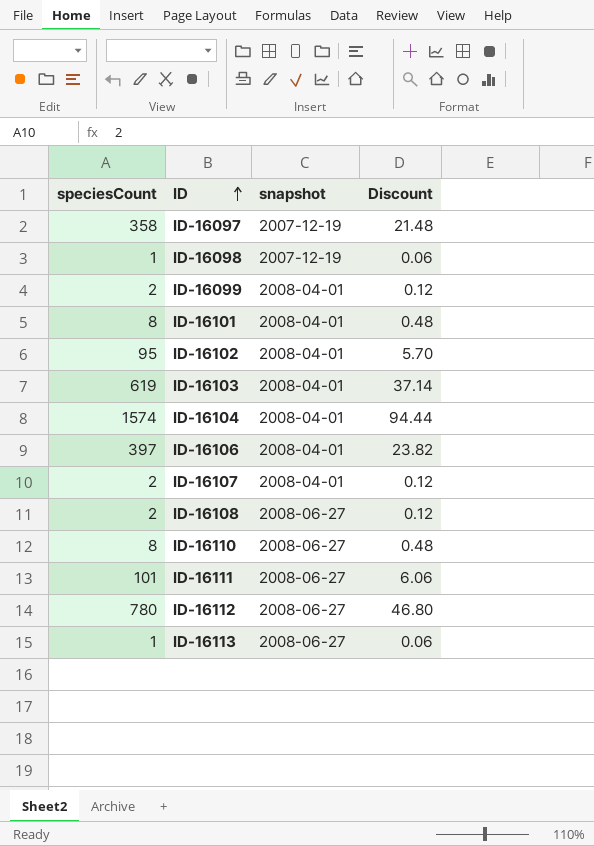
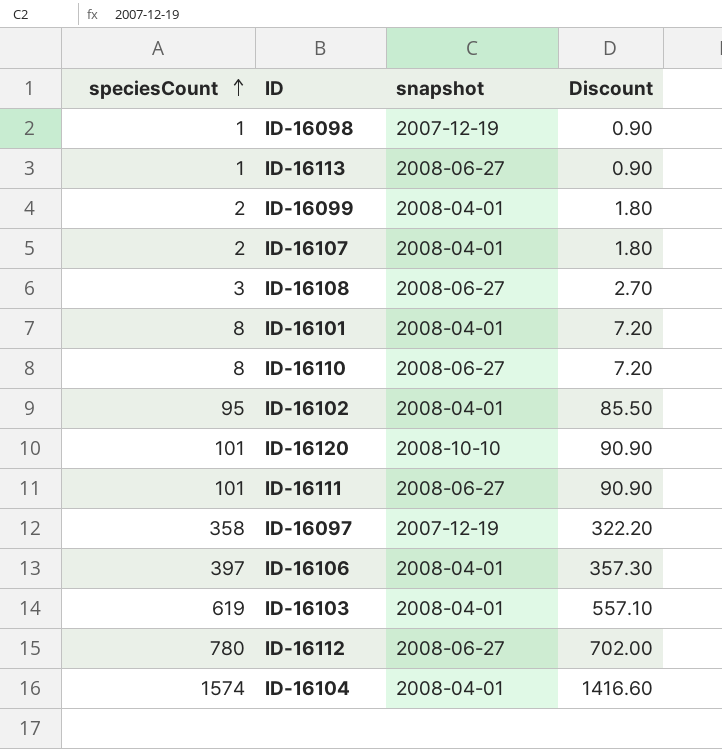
row order: ID ascending -> speciesCount ascending
column Discount | formula: [speciesCount] * 0.06 -> [speciesCount] * 0.9
ID-16108 | speciesCount: 2 -> 3
row ID-16120: none -> 101 | 2008-10-10 | 90.90

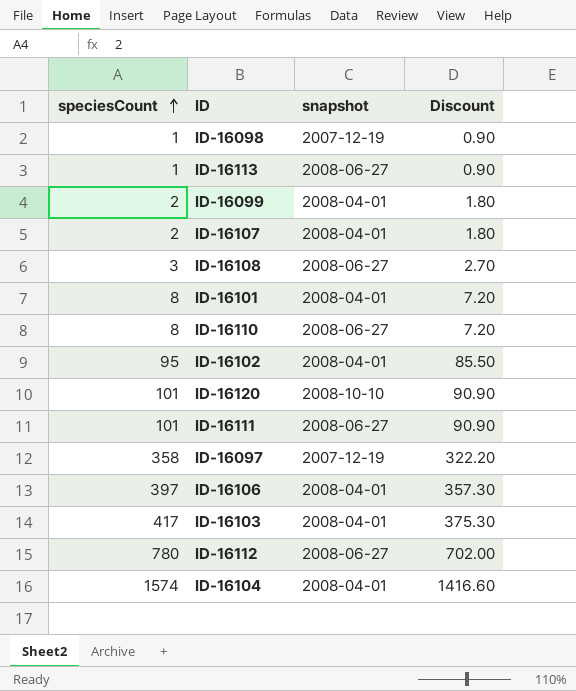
ID-16103 | speciesCount: 619 -> 417
ID-16103 | Discount: 557.10 -> 375.30

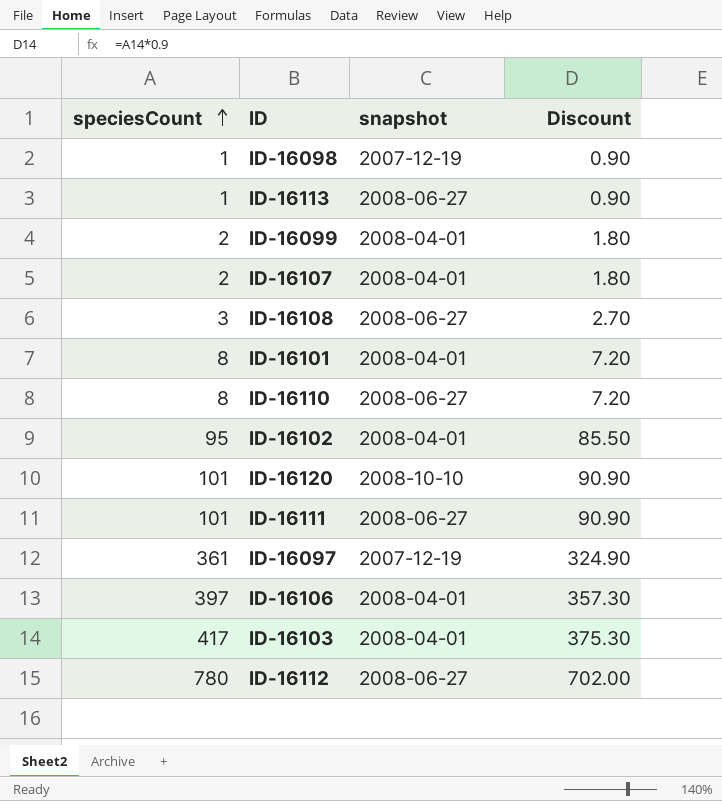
row ID-16104: 1574 | 2008-04-01 | 1416.60 -> none
ID-16097 | speciesCount: 358 -> 361
ID-16097 | Discount: 322.20 -> 324.90

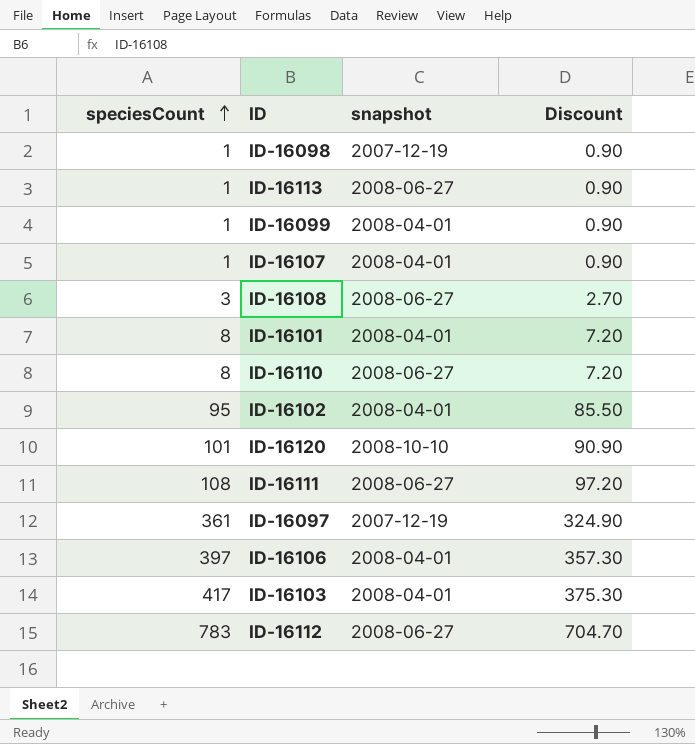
ID-16099 | speciesCount: 2 -> 1
ID-16099 | Discount: 1.80 -> 0.90
ID-16107 | speciesCount: 2 -> 1
ID-16107 | Discount: 1.80 -> 0.90
ID-16111 | speciesCount: 101 -> 108
ID-16111 | Discount: 90.90 -> 97.20
ID-16112 | speciesCount: 780 -> 783
ID-16112 | Discount: 702.00 -> 704.70

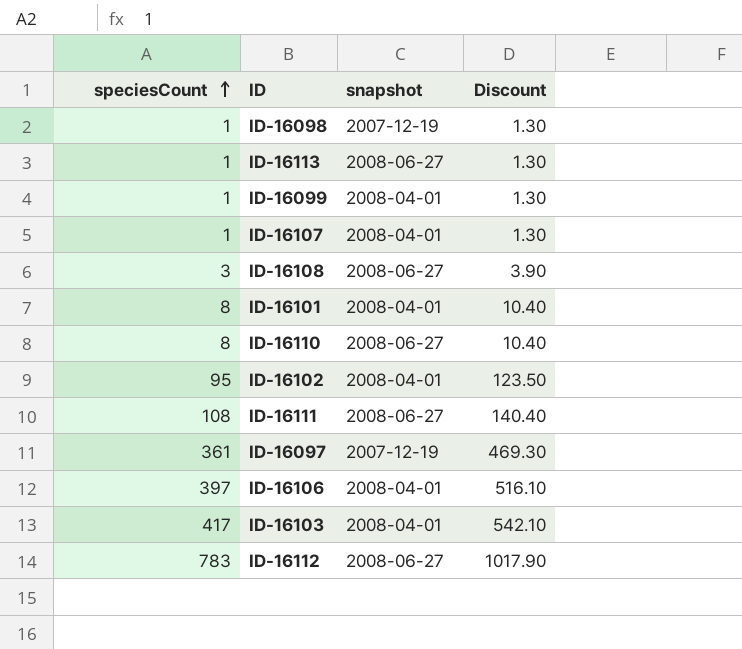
column Discount | formula: [speciesCount] * 0.9 -> [speciesCount] * 1.3
row ID-16120: 101 | 2008-10-10 | 90.90 -> none

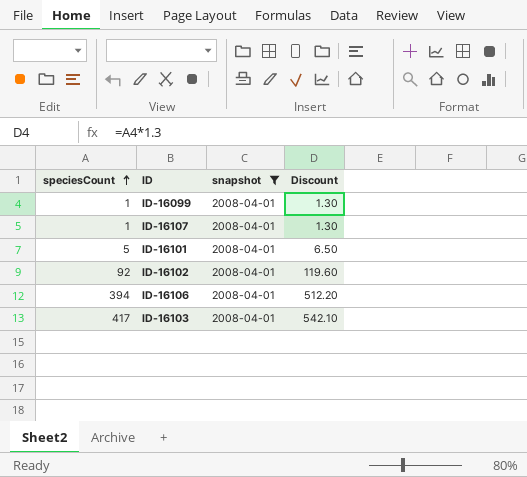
filter: none -> snapshot = 2008-04-01
ID-16101 | speciesCount: 8 -> 5
ID-16101 | Discount: 10.40 -> 6.50
ID-16102 | speciesCount: 95 -> 92
ID-16102 | Discount: 123.50 -> 119.60
ID-16106 | speciesCount: 397 -> 394
ID-16106 | Discount: 516.10 -> 512.20

